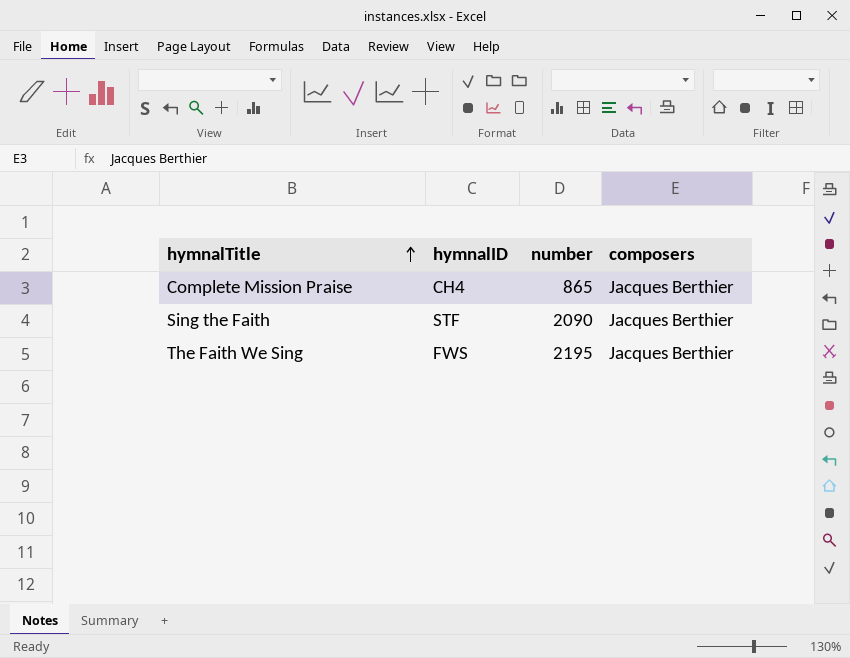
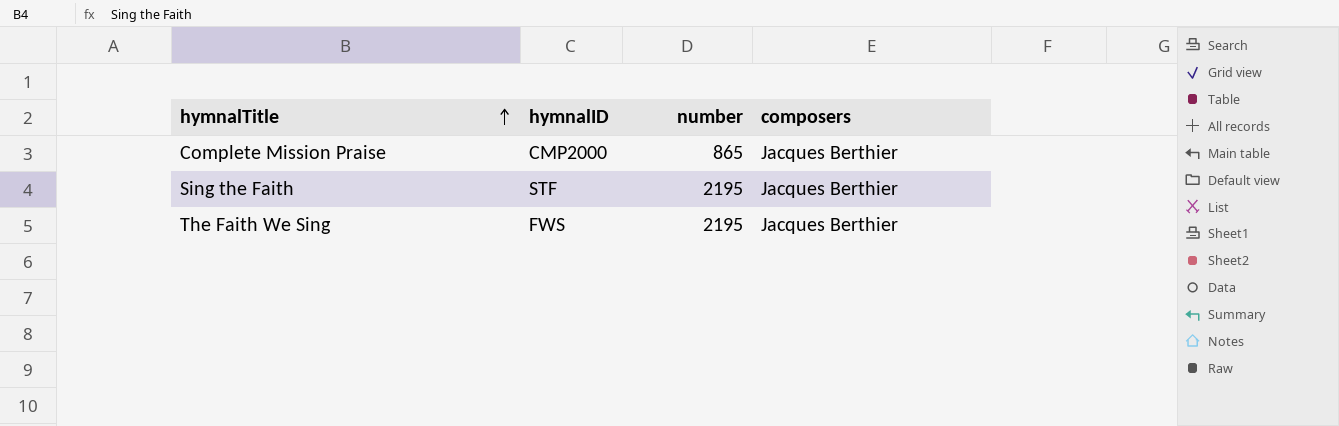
Complete Mission Praise | hymnalID: CH4 -> CMP2000
Sing the Faith | number: 2090 -> 2195

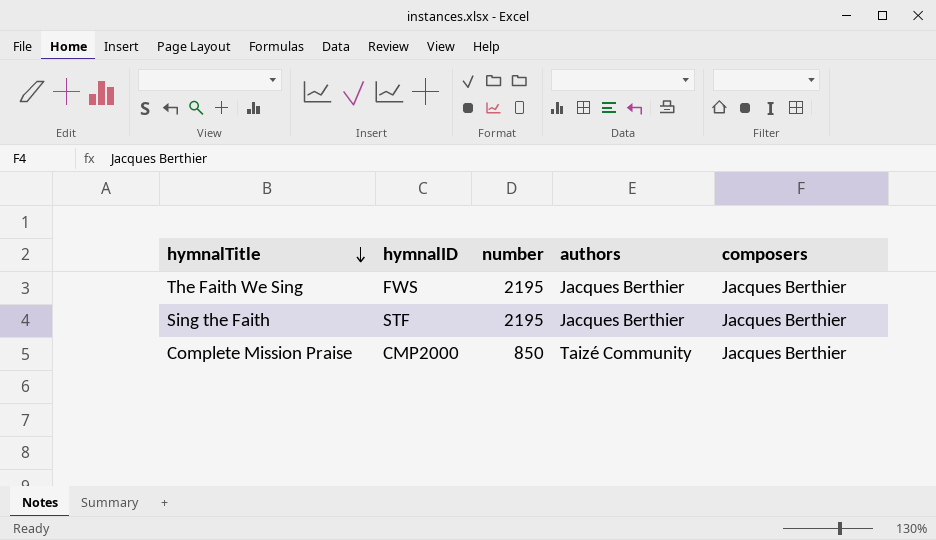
row order: hymnalTitle ascending -> hymnalTitle descending
column authors | position: none -> 4
Complete Mission Praise | number: 865 -> 850

